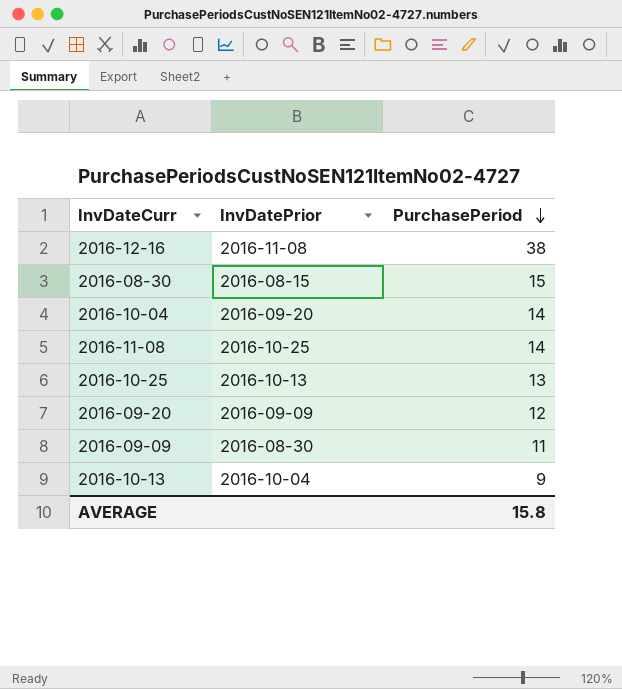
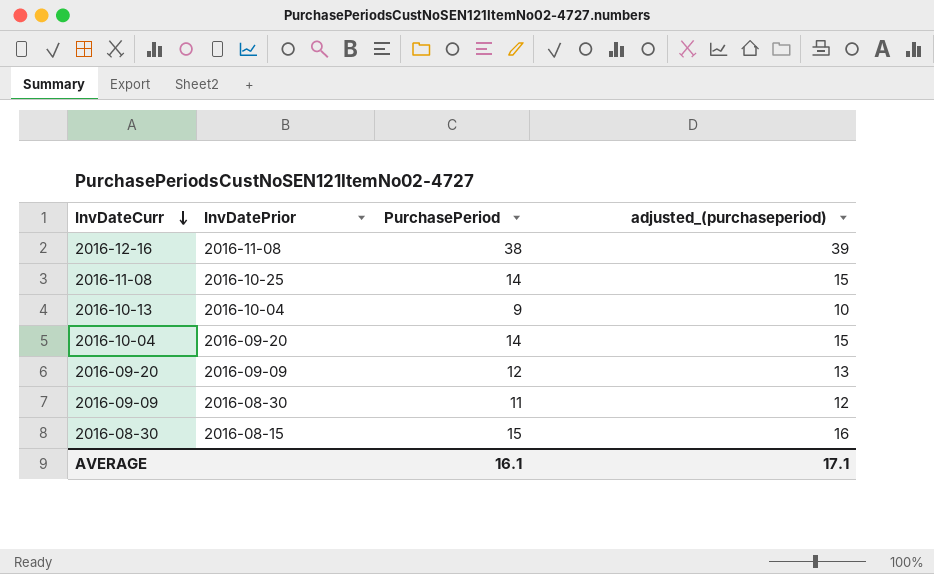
row order: PurchasePeriod descending -> InvDateCurr descending
column adjusted_(purchaseperiod) | formula: none -> [PurchasePeriod] + 1
row 2016-10-25: 2016-10-13 | 13 -> none
AVERAGE | PurchasePeriod: 15.8 -> 16.1

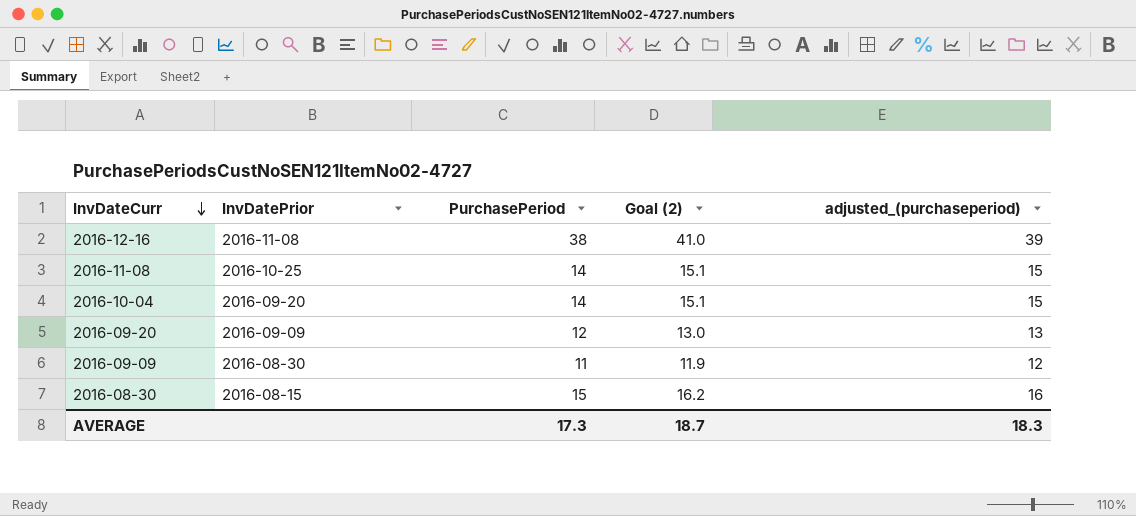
column Goal (2) | formula: none -> [PurchasePeriod] * 1.08
row 2016-10-13: 2016-10-04 | 9 | 10 -> none
AVERAGE | PurchasePeriod: 16.1 -> 17.3
AVERAGE | adjusted_(purchaseperiod): 17.1 -> 18.3

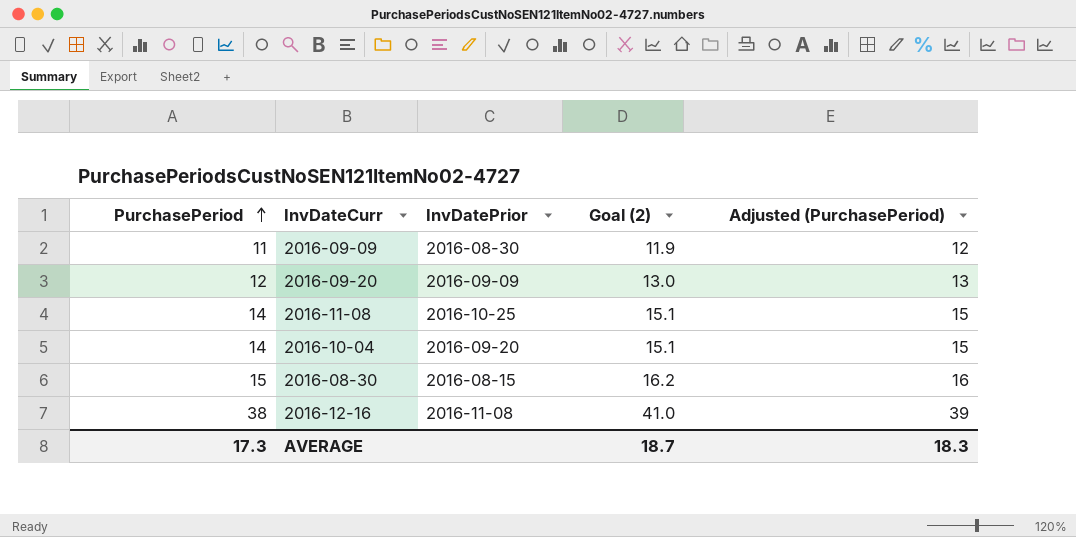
row order: InvDateCurr descending -> PurchasePeriod ascending
column PurchasePeriod | position: 3 -> 1
column name: adjusted_(purchaseperiod) -> Adjusted (PurchasePeriod)

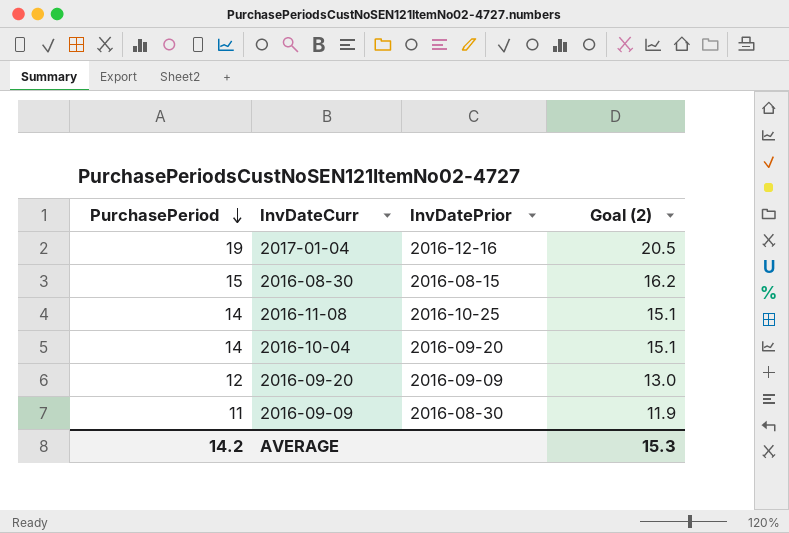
row order: PurchasePeriod ascending -> PurchasePeriod descending
column Adjusted (PurchasePeriod) | formula: [PurchasePeriod] + 1 -> none
row 2016-12-16: 38 | 2016-11-08 | 41.0 | 39 -> none
row 2017-01-04: none -> 19 | 2016-12-16 | 20.5
AVERAGE | PurchasePeriod: 17.3 -> 14.2
AVERAGE | Goal (2): 18.7 -> 15.3

